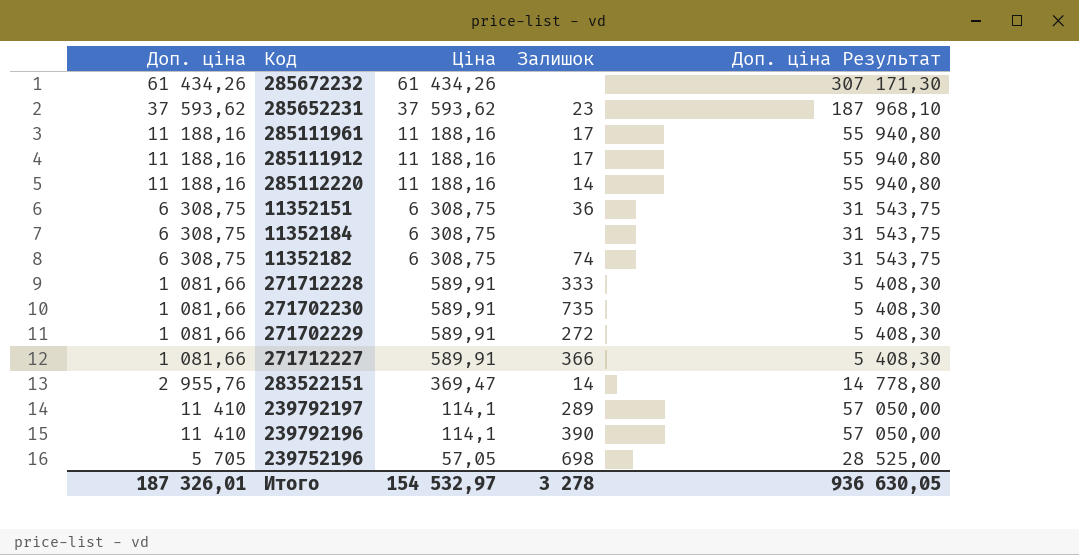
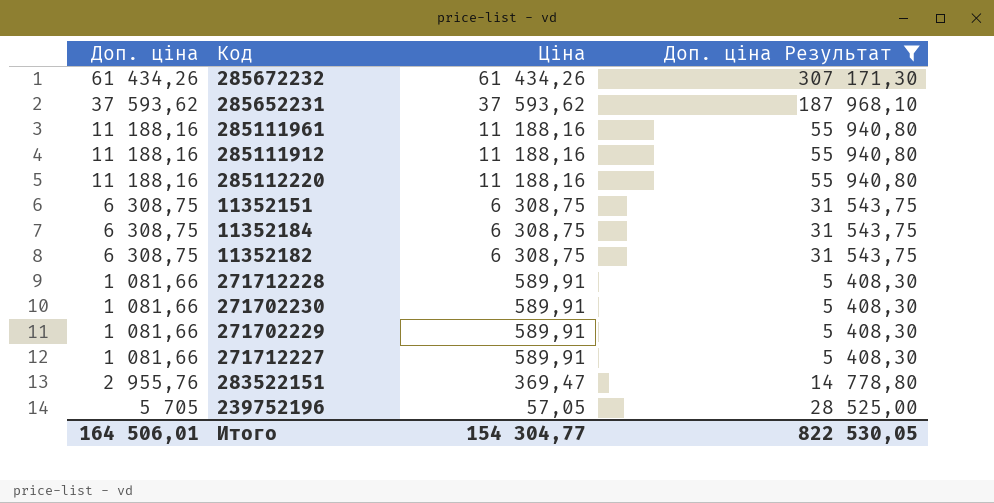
filter: none -> Доп. ціна Результат != 57 050,00
column Залишок | position: 4 -> none
Итого | Доп. ціна: 187 326,01 -> 164 506,01
Итого | Ціна: 154 532,97 -> 154 304,77
Итого | Доп. ціна Результат: 936 630,05 -> 822 530,05

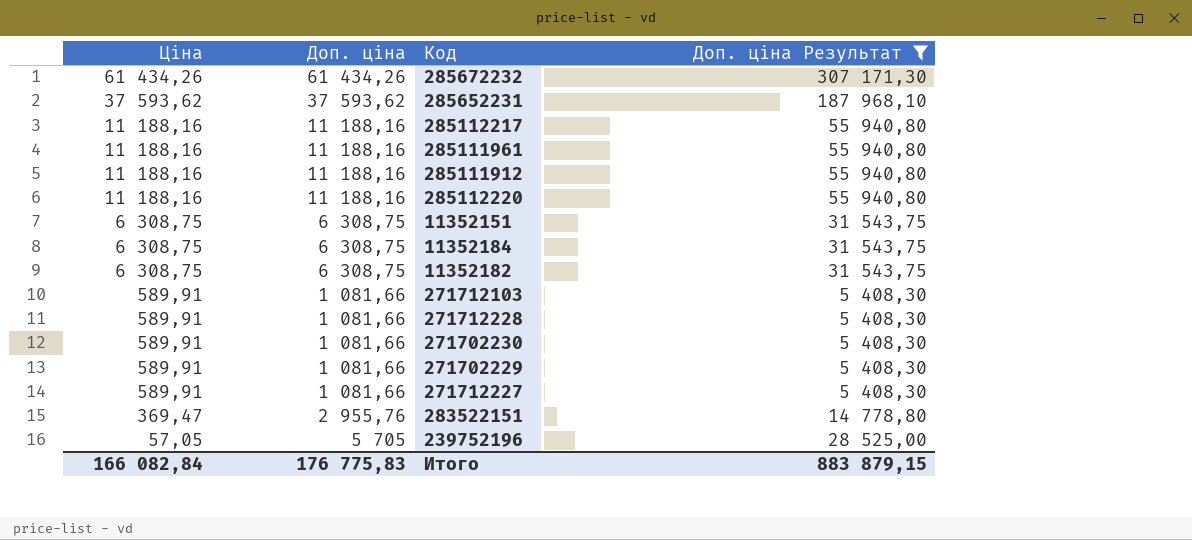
column Ціна | position: 3 -> 1
row 285112217: none -> 11 188,16 | 11 188,16 | 55 940,80
row 271712103: none -> 589,91 | 1 081,66 | 5 408,30
Итого | Ціна: 154 304,77 -> 166 082,84
Итого | Доп. ціна: 164 506,01 -> 176 775,83
Итого | Доп. ціна Результат: 822 530,05 -> 883 879,15

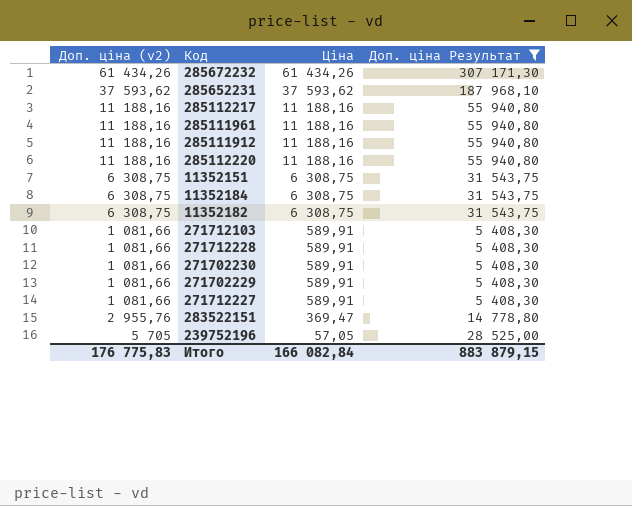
column name: Доп. ціна -> Доп. ціна (v2)
column Ціна | position: 1 -> 3

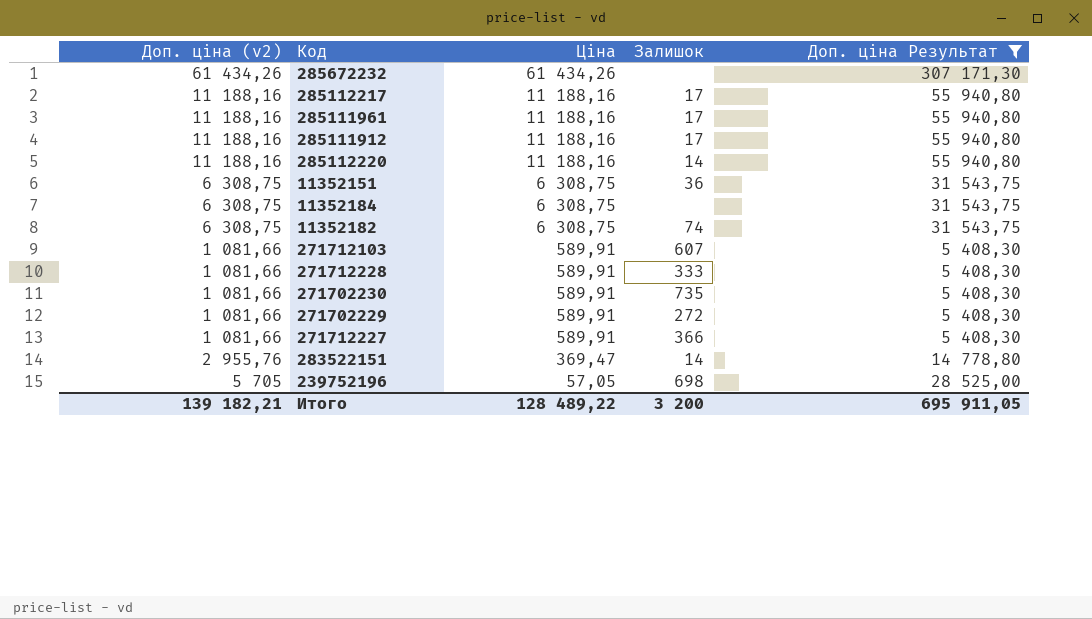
column Залишок | position: none -> 4
row 285652231: 37 593,62 | 37 593,62 | 187 968,10 -> none
Итого | Доп. ціна (v2): 176 775,83 -> 139 182,21
Итого | Ціна: 166 082,84 -> 128 489,22
Итого | Доп. ціна Результат: 883 879,15 -> 695 911,05

